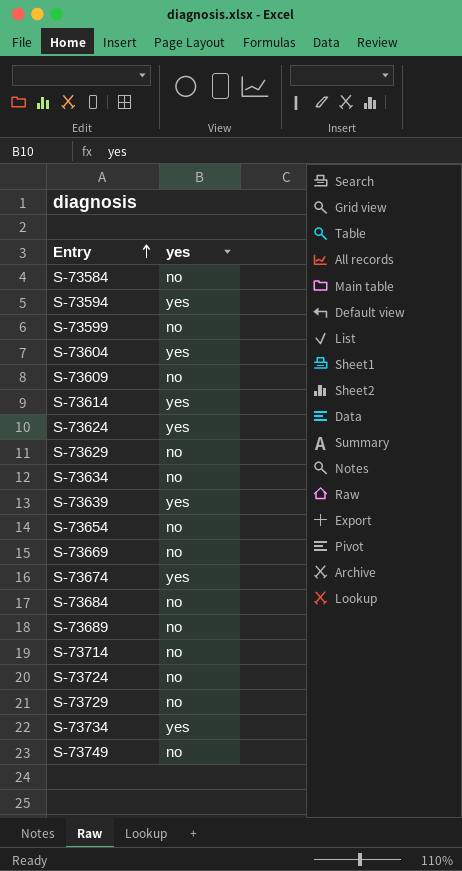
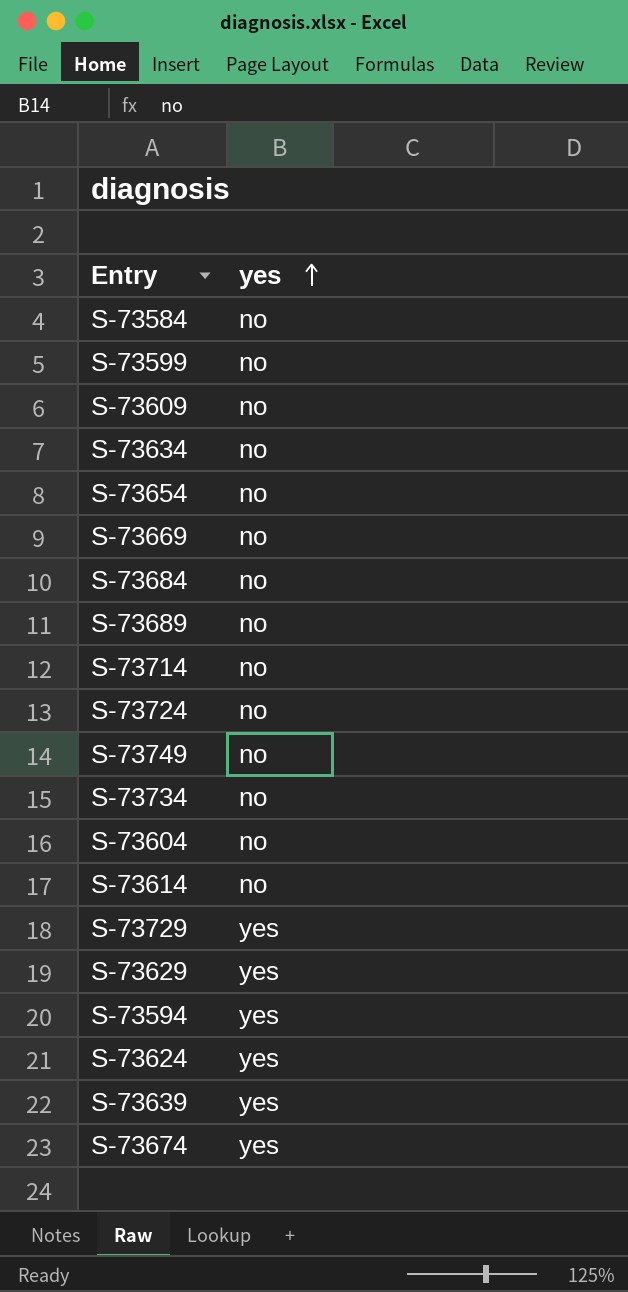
row order: Entry ascending -> yes ascending
S-73734 | yes: yes -> no
S-73604 | yes: yes -> no
S-73614 | yes: yes -> no
S-73729 | yes: no -> yes
S-73629 | yes: no -> yes

